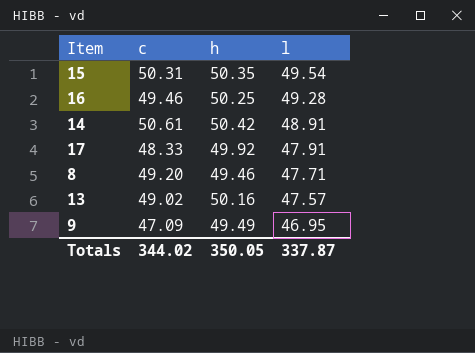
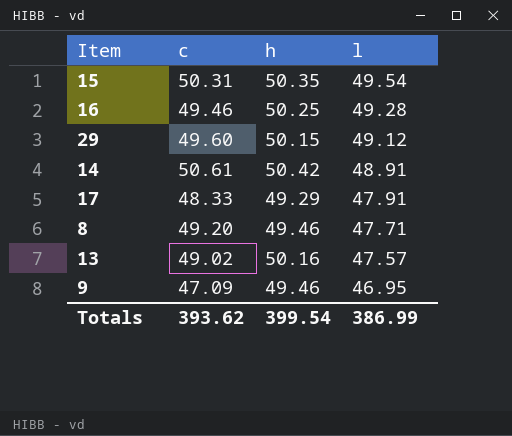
row 29: none -> 49.60 | 50.15 | 49.12
17 | h: 49.92 -> 49.29
9 | h: 49.49 -> 49.46
Totals | c: 344.02 -> 393.62
Totals | h: 350.05 -> 399.54
Totals | l: 337.87 -> 386.99

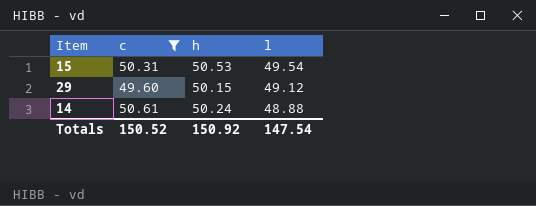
filter: none -> c >= 49.60
15 | h: 50.35 -> 50.53
14 | h: 50.42 -> 50.24
14 | l: 48.91 -> 48.88
Totals | c: 393.62 -> 150.52
Totals | h: 399.54 -> 150.92
Totals | l: 386.99 -> 147.54

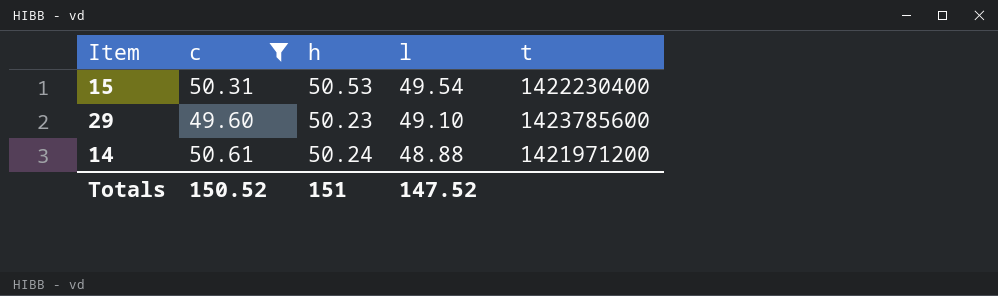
column t | position: none -> 5
29 | h: 50.15 -> 50.23
29 | l: 49.12 -> 49.10
Totals | h: 150.92 -> 151
Totals | l: 147.54 -> 147.52

